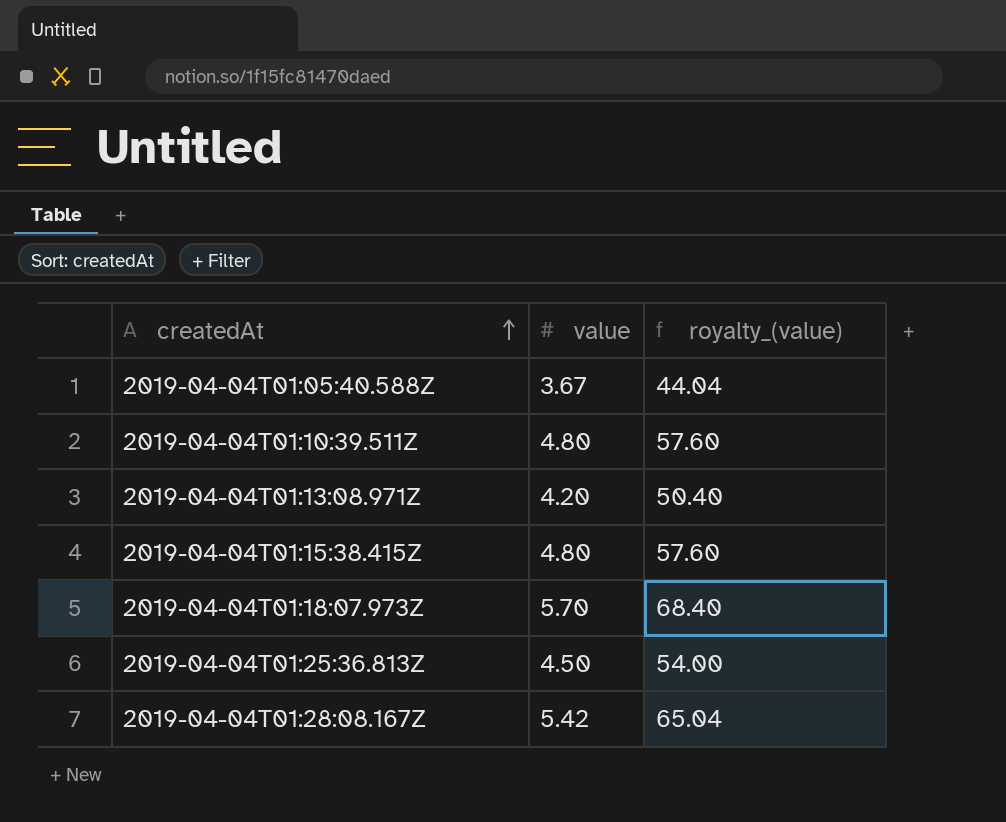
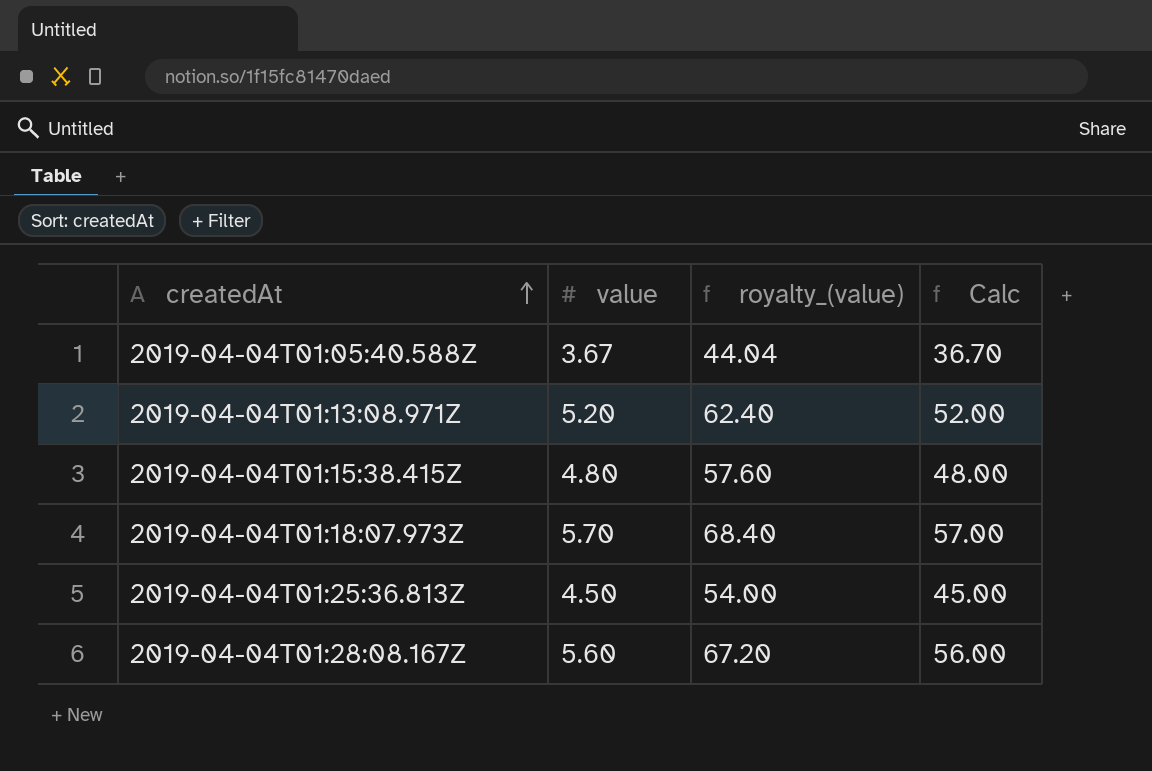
column Calc | formula: none -> [value] * 10
row 2019-04-04T01:10:39.511Z: 4.80 | 57.60 -> none
2019-04-04T01:13:08.971Z | value: 4.20 -> 5.20
2019-04-04T01:13:08.971Z | royalty_(value): 50.40 -> 62.40
2019-04-04T01:28:08.167Z | value: 5.42 -> 5.60
2019-04-04T01:28:08.167Z | royalty_(value): 65.04 -> 67.20

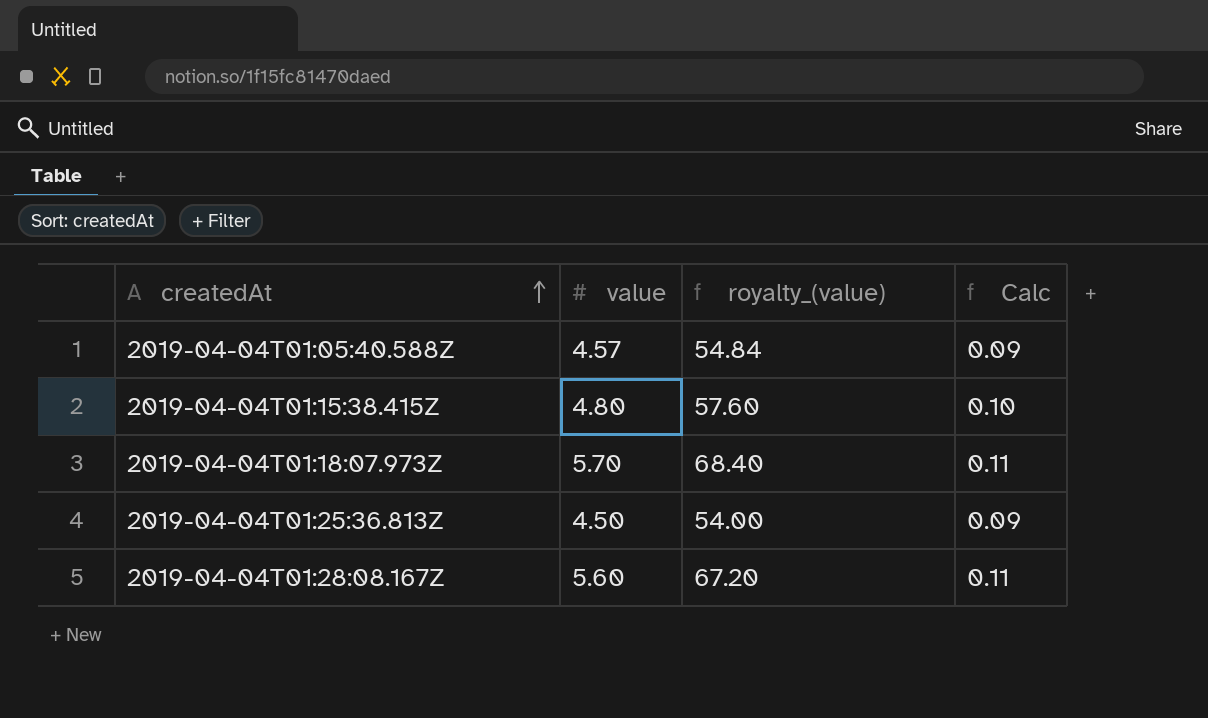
column Calc | formula: [value] * 10 -> [value] * 0.02
row 2019-04-04T01:13:08.971Z: 5.20 | 62.40 | 52.00 -> none
2019-04-04T01:05:40.588Z | value: 3.67 -> 4.57
2019-04-04T01:05:40.588Z | royalty_(value): 44.04 -> 54.84

